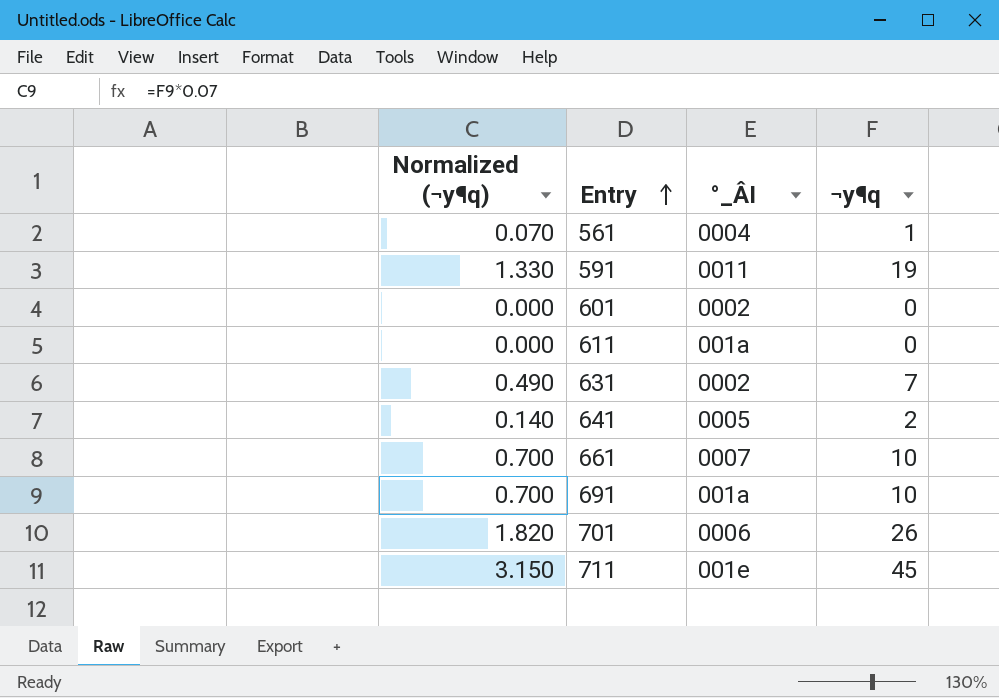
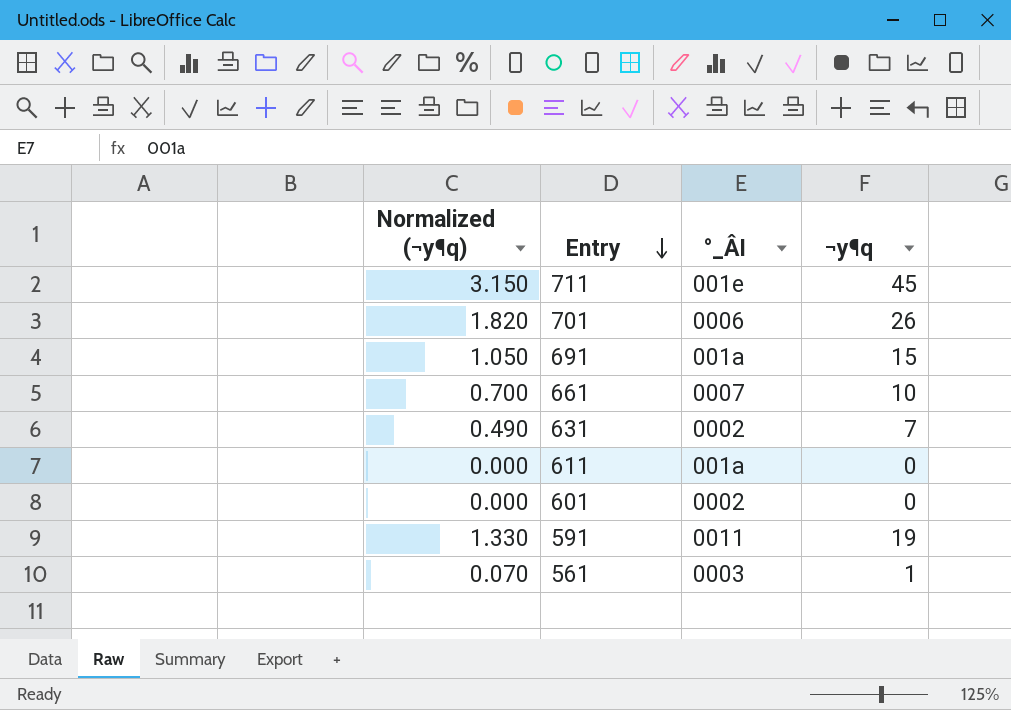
row order: Entry ascending -> Entry descending
row 641: 0.140 | 0005 | 2 -> none
691 | Normalized (¬y¶q): 0.700 -> 1.050
691 | ¬y¶q: 10 -> 15
561 | °_ÂI: 0004 -> 0003

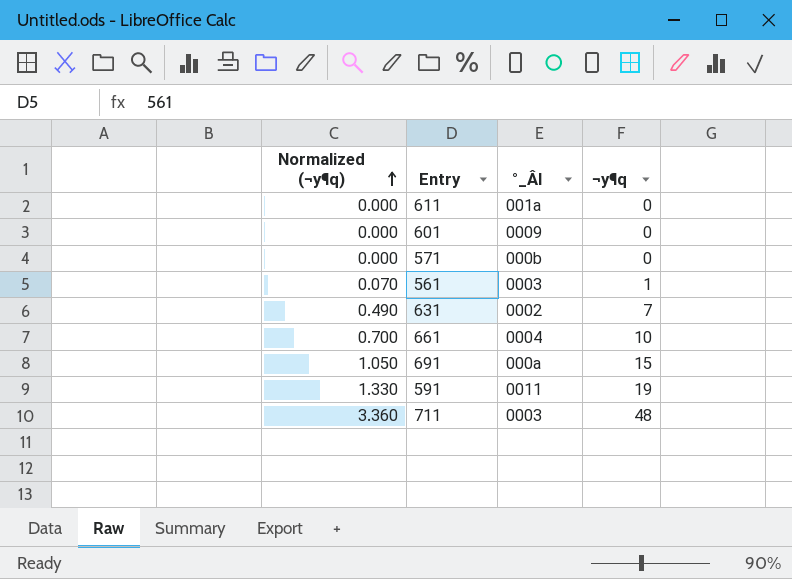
row order: Entry descending -> Normalized (¬y¶q) ascending
row 701: 1.820 | 0006 | 26 -> none
601 | °_ÂI: 0002 -> 0009
row 571: none -> 0.000 | 000b | 0
661 | °_ÂI: 0007 -> 0004
691 | °_ÂI: 001a -> 000a
711 | Normalized (¬y¶q): 3.150 -> 3.360
711 | °_ÂI: 001e -> 0003
711 | ¬y¶q: 45 -> 48

